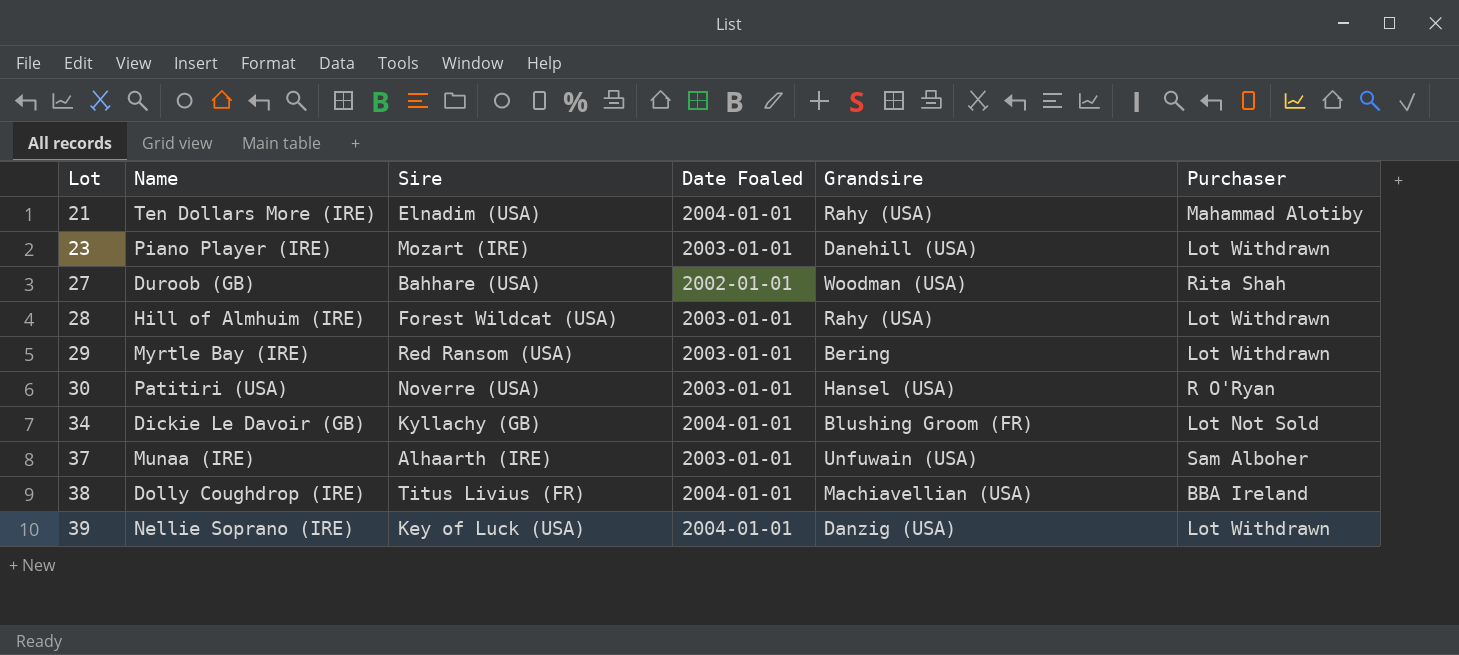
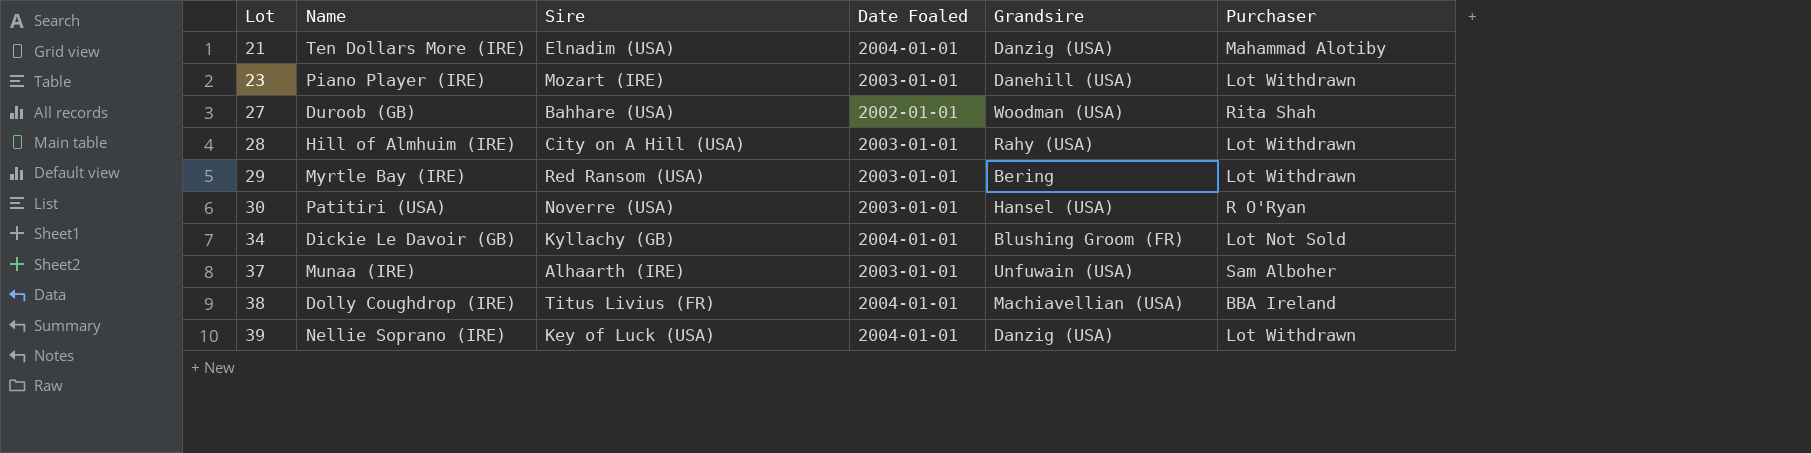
21 | Grandsire: Rahy (USA) -> Danzig (USA)
28 | Sire: Forest Wildcat (USA) -> City on A Hill (USA)

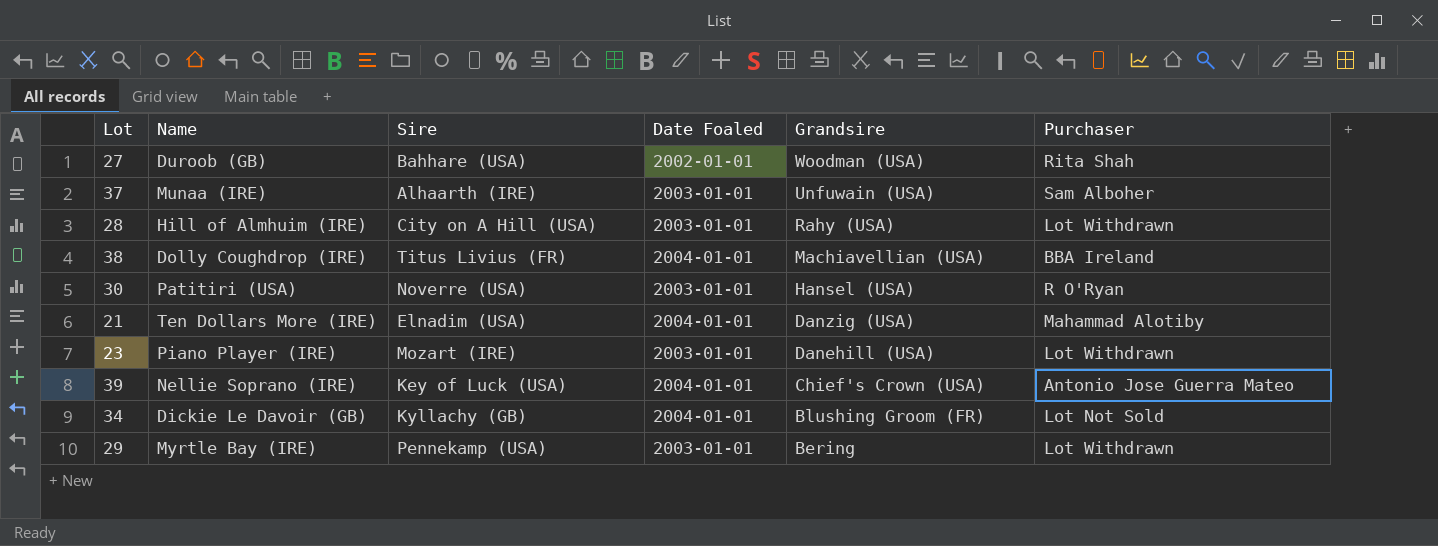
row order: Lot ascending -> Grandsire descending
39 | Grandsire: Danzig (USA) -> Chief's Crown (USA)
39 | Purchaser: Lot Withdrawn -> Antonio Jose Guerra Mateo
29 | Sire: Red Ransom (USA) -> Pennekamp (USA)

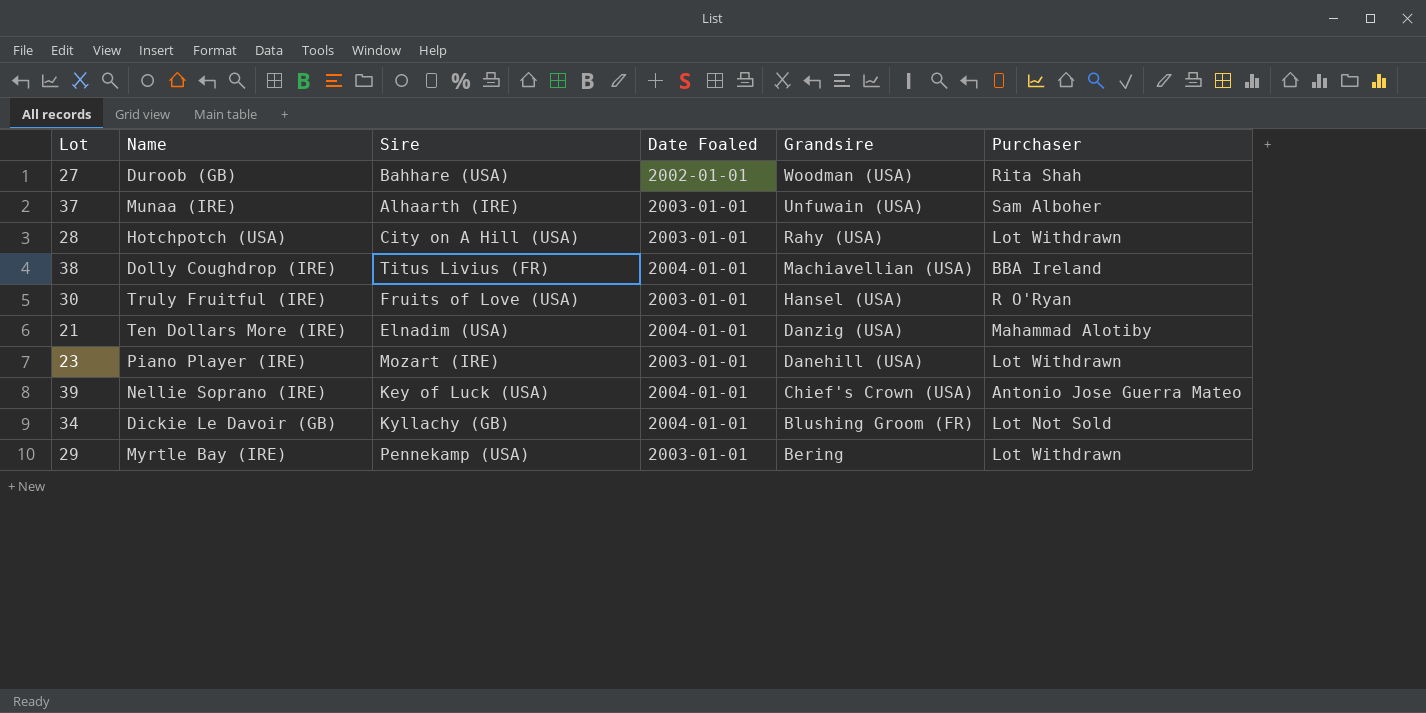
28 | Name: Hill of Almhuim (IRE) -> Hotchpotch (USA)
30 | Name: Patitiri (USA) -> Truly Fruitful (IRE)
30 | Sire: Noverre (USA) -> Fruits of Love (USA)

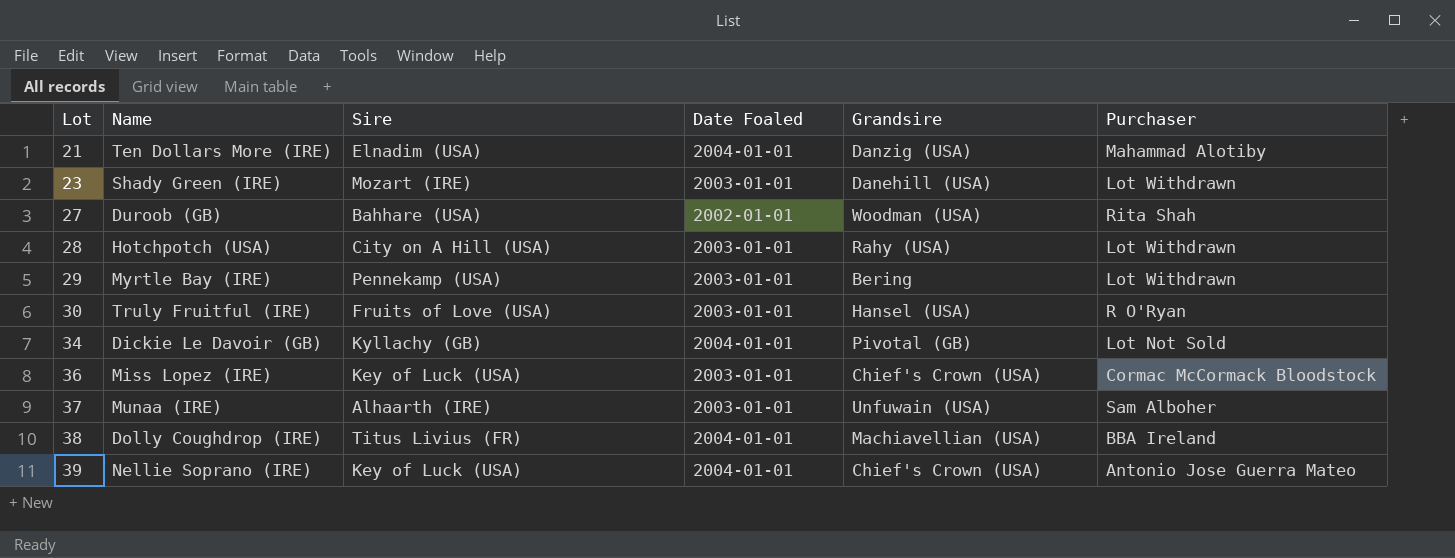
row order: Grandsire descending -> Lot ascending
23 | Name: Piano Player (IRE) -> Shady Green (IRE)
34 | Grandsire: Blushing Groom (FR) -> Pivotal (GB)
row 36: none -> Miss Lopez (IRE) | Key of Luck (USA) | 2003-01-01 | Chief's Crown (USA) | Cormac McCormack Bloodstock

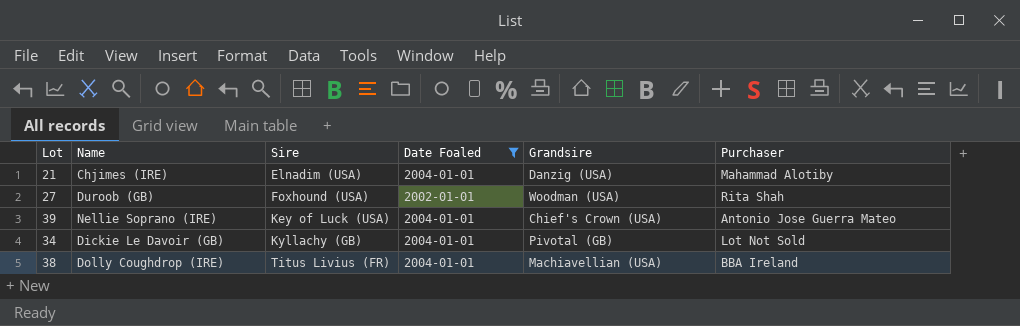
filter: none -> Date Foaled != 2003-01-01
row order: Lot ascending -> Sire ascending
21 | Name: Ten Dollars More (IRE) -> Chjimes (IRE)
27 | Sire: Bahhare (USA) -> Foxhound (USA)

